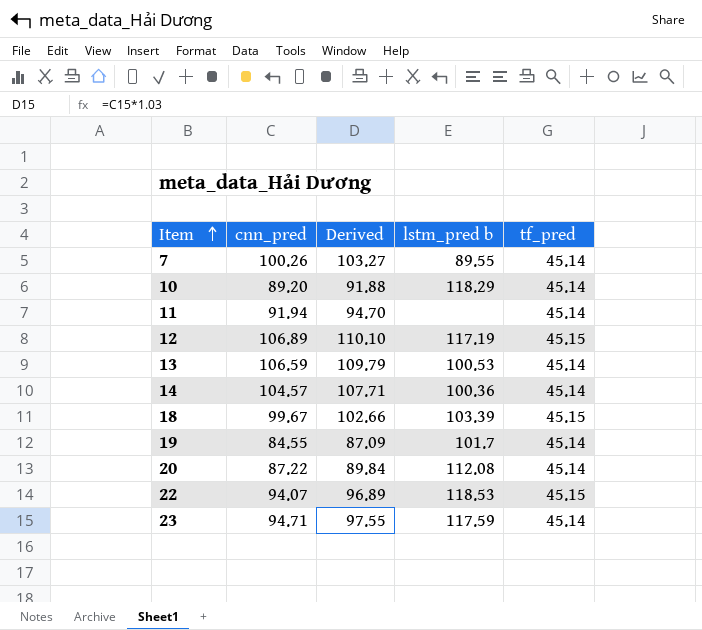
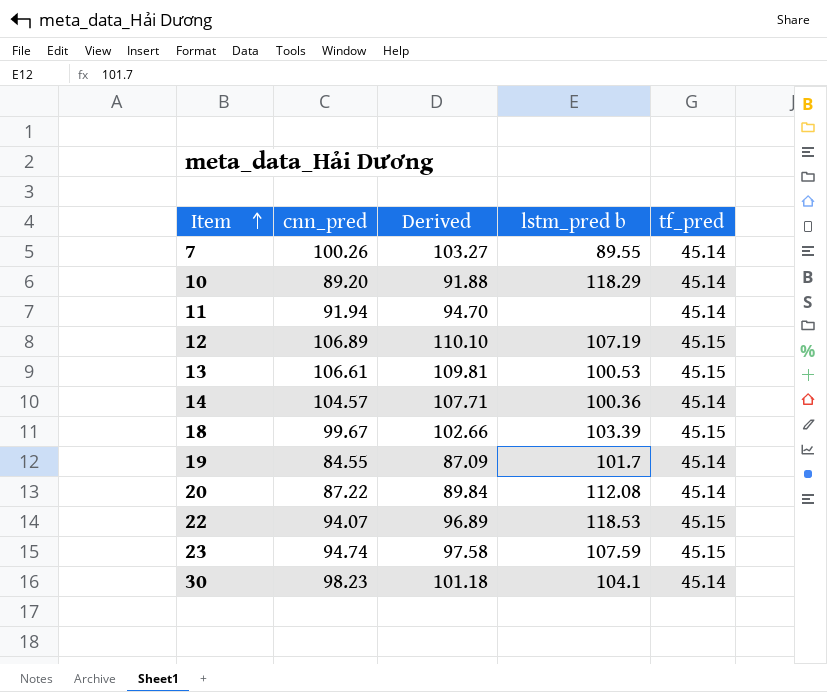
12 | lstm_pred b: 117.19 -> 107.19
13 | cnn_pred: 106.59 -> 106.61
13 | Derived: 109.79 -> 109.81
13 | tf_pred: 45.14 -> 45.15
23 | cnn_pred: 94.71 -> 94.74
23 | Derived: 97.55 -> 97.58
23 | lstm_pred b: 117.59 -> 107.59
23 | tf_pred: 45.14 -> 45.15
row 30: none -> 98.23 | 101.18 | 104.1 | 45.14

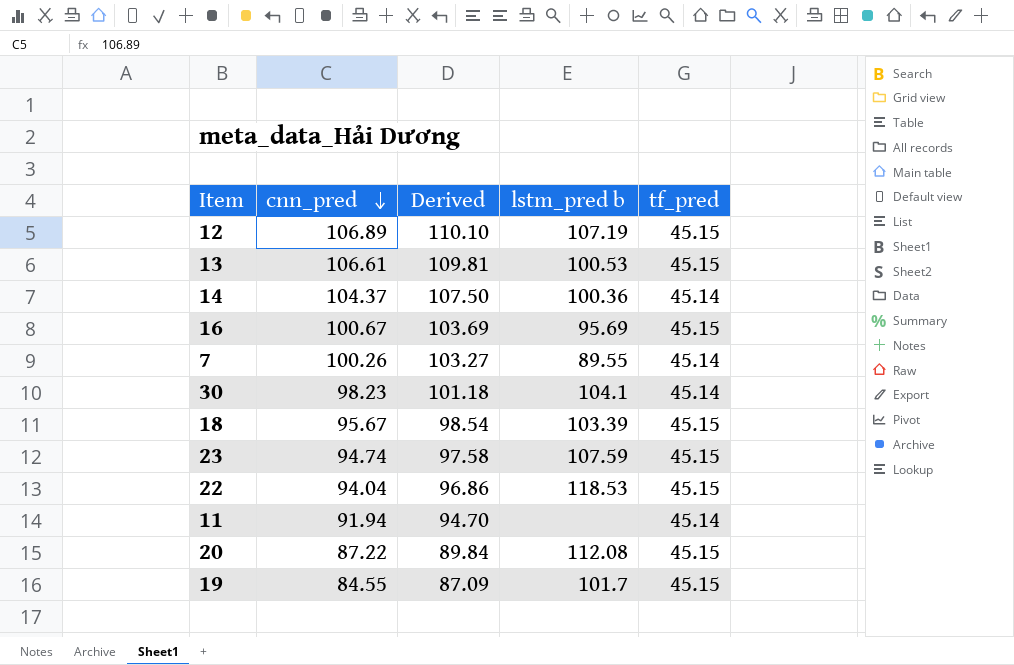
row order: Item ascending -> cnn_pred descending
row 10: 89.20 | 91.88 | 118.29 | 45.14 -> none
14 | cnn_pred: 104.57 -> 104.37
14 | Derived: 107.71 -> 107.50
row 16: none -> 100.67 | 103.69 | 95.69 | 45.15
18 | cnn_pred: 99.67 -> 95.67
18 | Derived: 102.66 -> 98.54
22 | cnn_pred: 94.07 -> 94.04
22 | Derived: 96.89 -> 96.86
20 | tf_pred: 45.14 -> 45.15
19 | tf_pred: 45.14 -> 45.15

